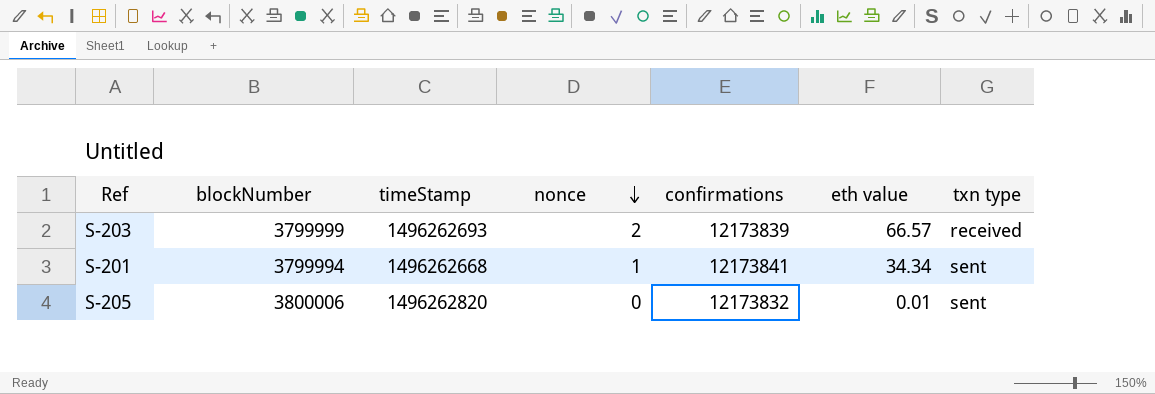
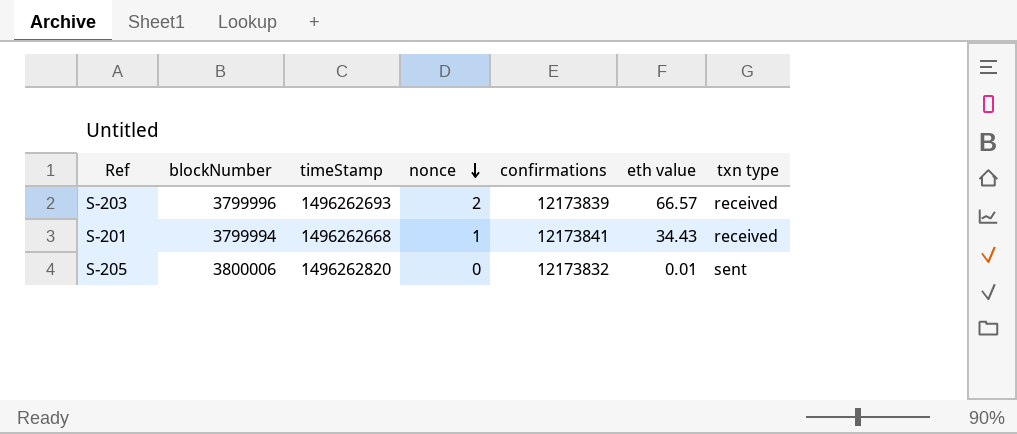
S-203 | blockNumber: 3799999 -> 3799996
S-201 | eth value: 34.34 -> 34.43
S-201 | txn type: sent -> received

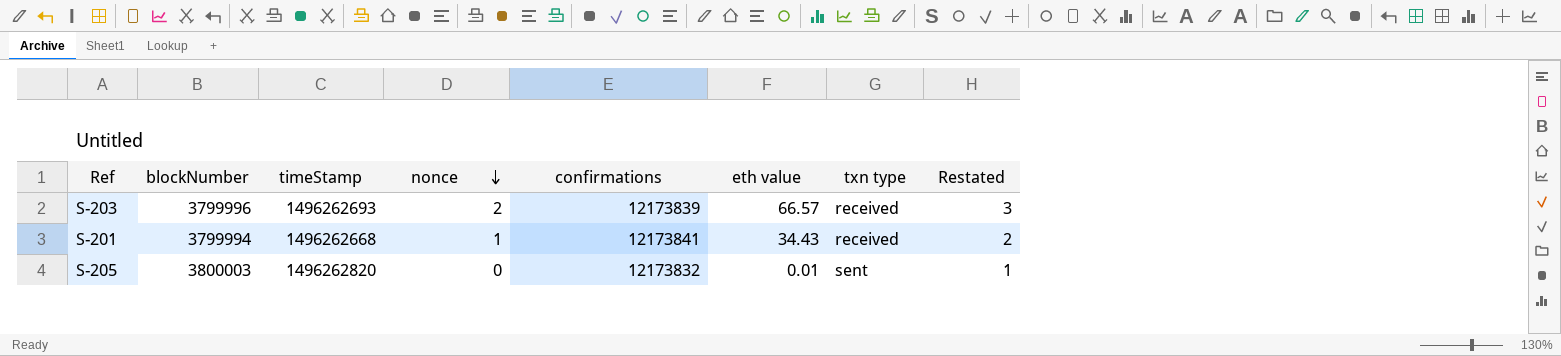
column Restated | formula: none -> [nonce] + 1
S-205 | blockNumber: 3800006 -> 3800003

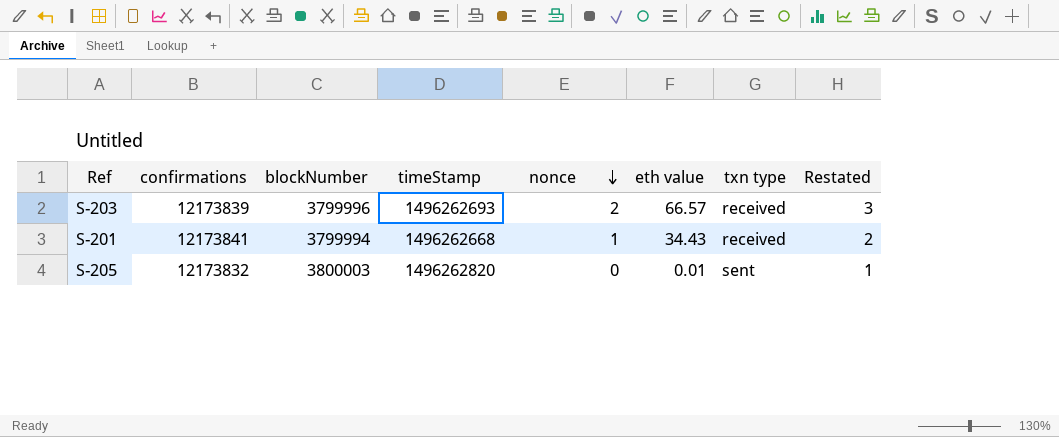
column confirmations | position: 5 -> 2

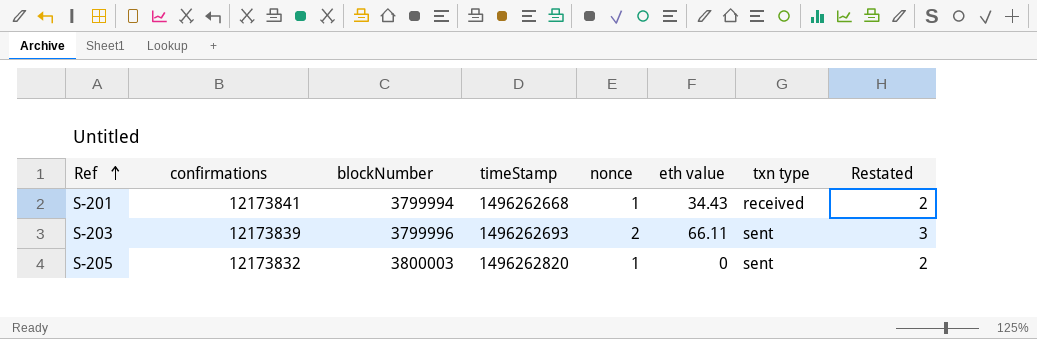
row order: nonce descending -> Ref ascending
S-203 | eth value: 66.57 -> 66.11
S-203 | txn type: received -> sent
S-205 | nonce: 0 -> 1
S-205 | eth value: 0.01 -> 0
S-205 | Restated: 1 -> 2

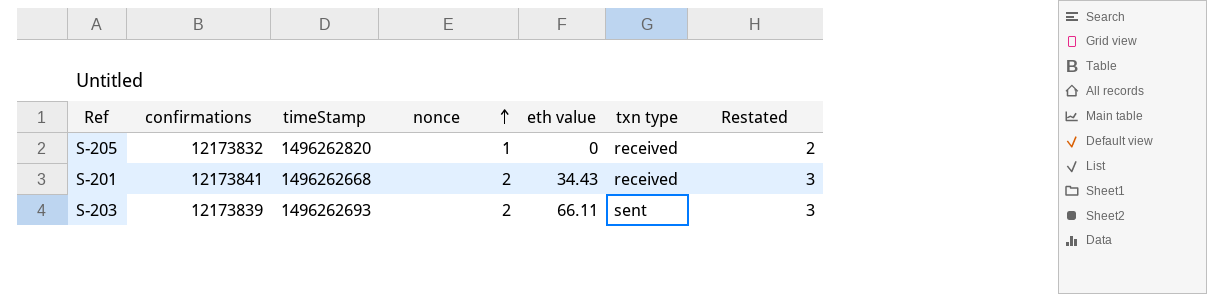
row order: Ref ascending -> nonce ascending
column blockNumber | position: 3 -> none
S-205 | txn type: sent -> received
S-201 | nonce: 1 -> 2
S-201 | Restated: 2 -> 3

